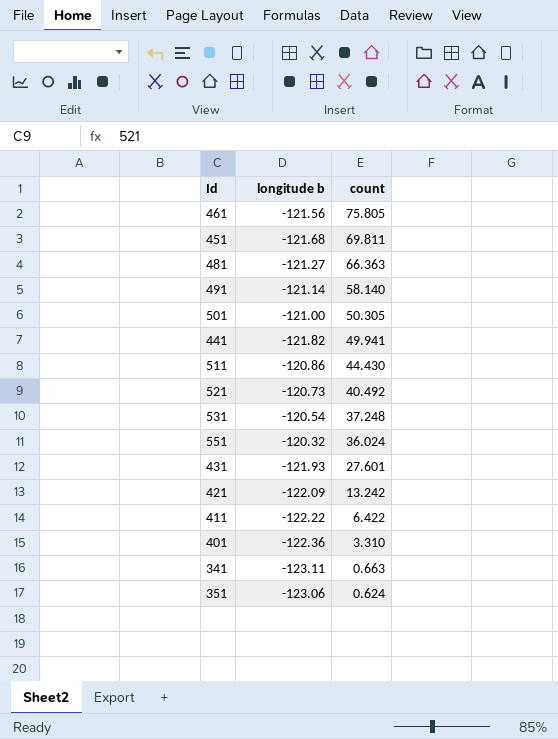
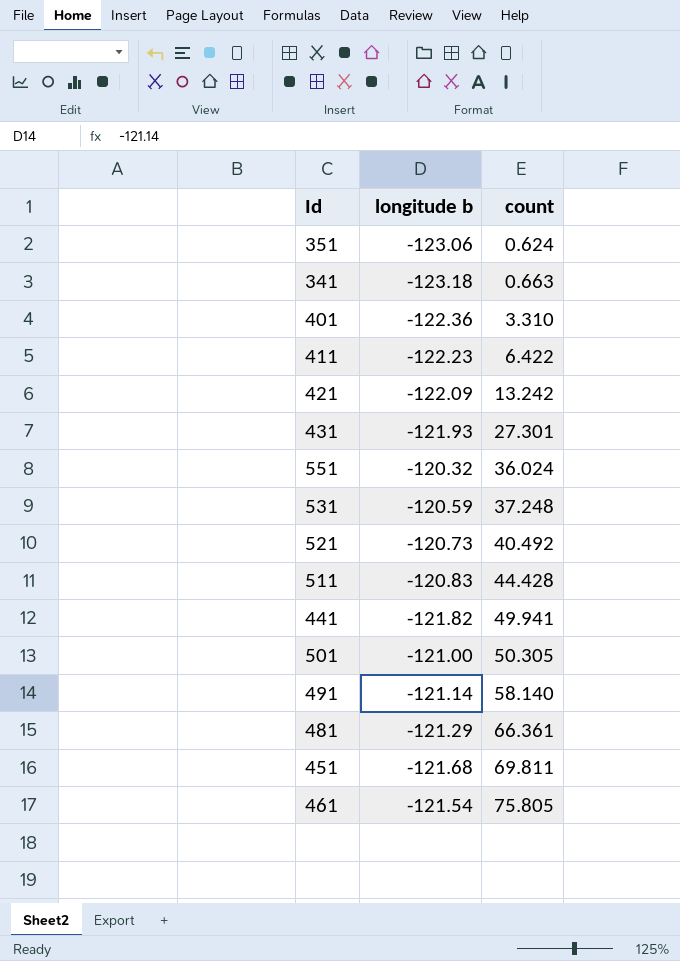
row order: count descending -> count ascending
341 | longitude b: -123.11 -> -123.18
411 | longitude b: -122.22 -> -122.23
431 | count: 27.601 -> 27.301
531 | longitude b: -120.54 -> -120.59
511 | longitude b: -120.86 -> -120.83
511 | count: 44.430 -> 44.428
481 | longitude b: -121.27 -> -121.29
481 | count: 66.363 -> 66.361
461 | longitude b: -121.56 -> -121.54

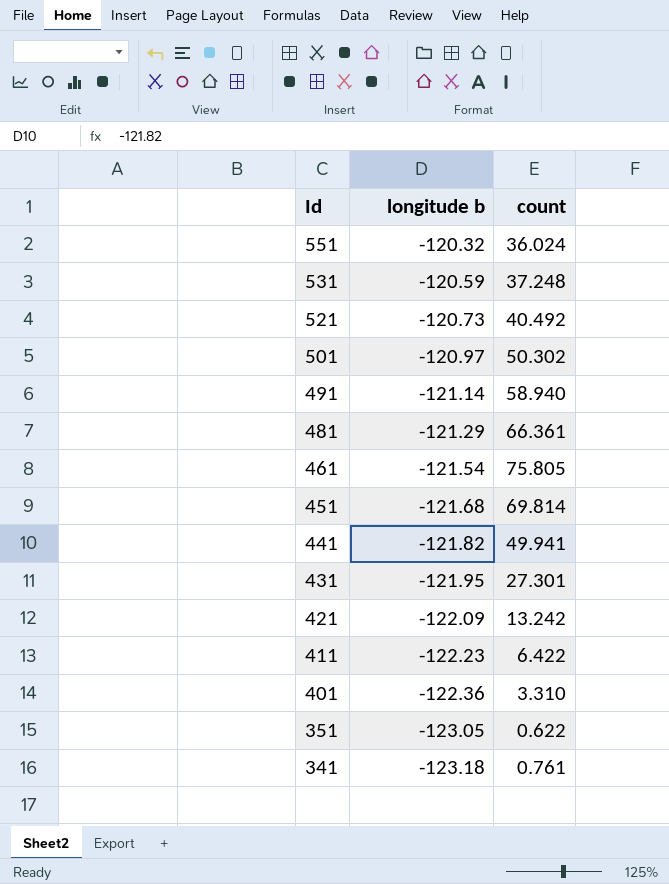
row order: count ascending -> Id descending
row 511: -120.83 | 44.428 -> none
501 | longitude b: -121.00 -> -120.97
501 | count: 50.305 -> 50.302
491 | count: 58.140 -> 58.940
451 | count: 69.811 -> 69.814
431 | longitude b: -121.93 -> -121.95
351 | longitude b: -123.06 -> -123.05
351 | count: 0.624 -> 0.622
341 | count: 0.663 -> 0.761

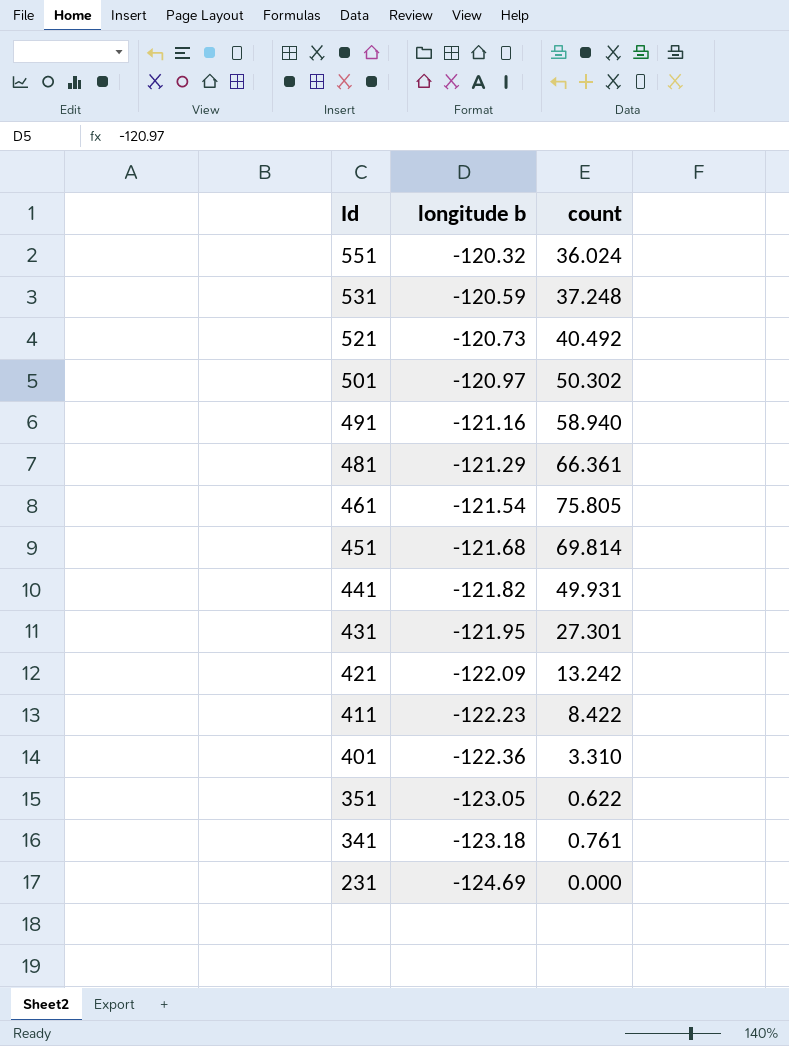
491 | longitude b: -121.14 -> -121.16
441 | count: 49.941 -> 49.931
411 | count: 6.422 -> 8.422
row 231: none -> -124.69 | 0.000

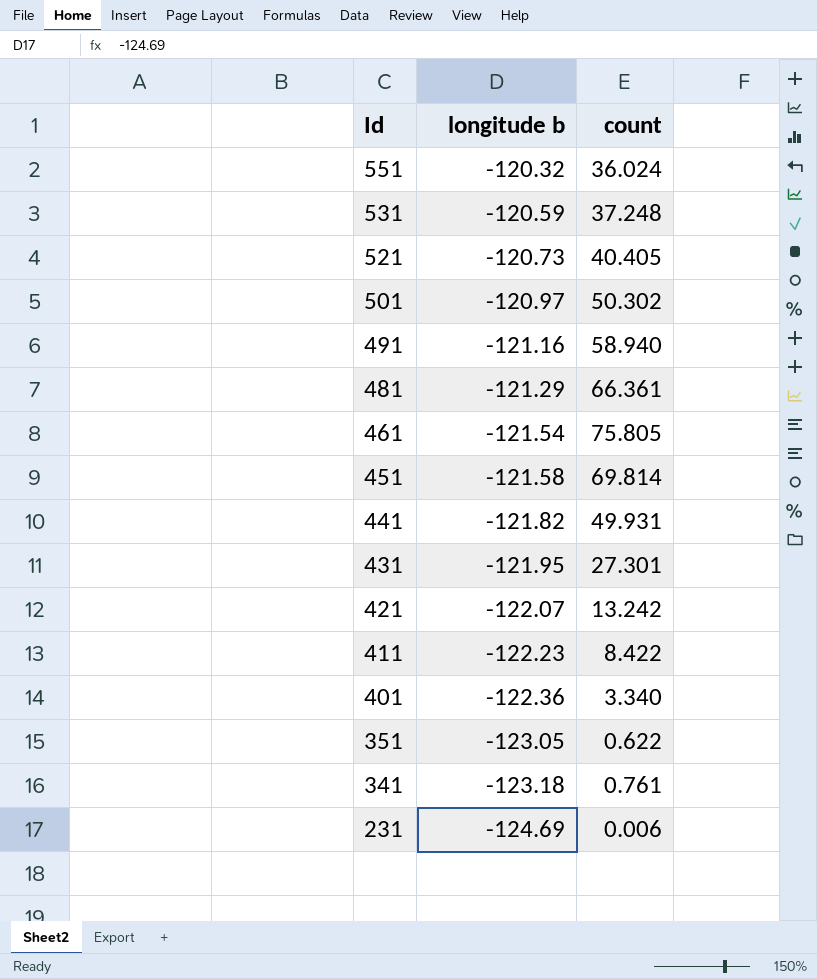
521 | count: 40.492 -> 40.405
451 | longitude b: -121.68 -> -121.58
421 | longitude b: -122.09 -> -122.07
401 | count: 3.310 -> 3.340
231 | count: 0.000 -> 0.006

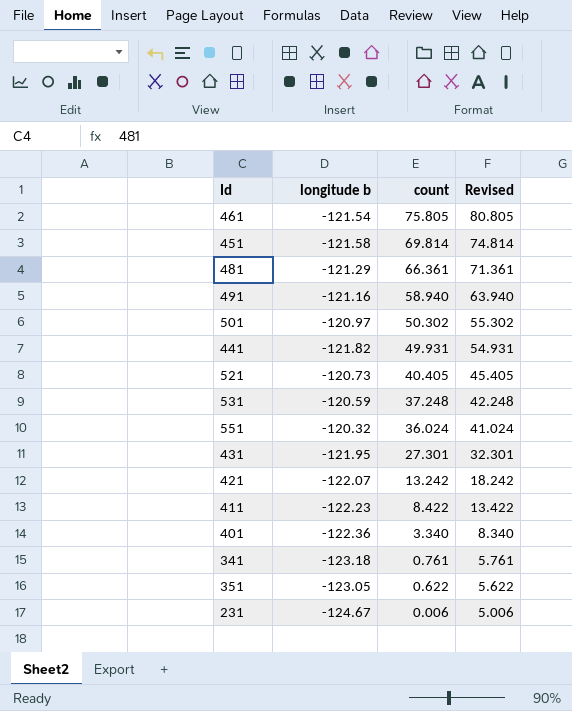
row order: Id descending -> count descending
column Revised | formula: none -> [count] + 5
231 | longitude b: -124.69 -> -124.67

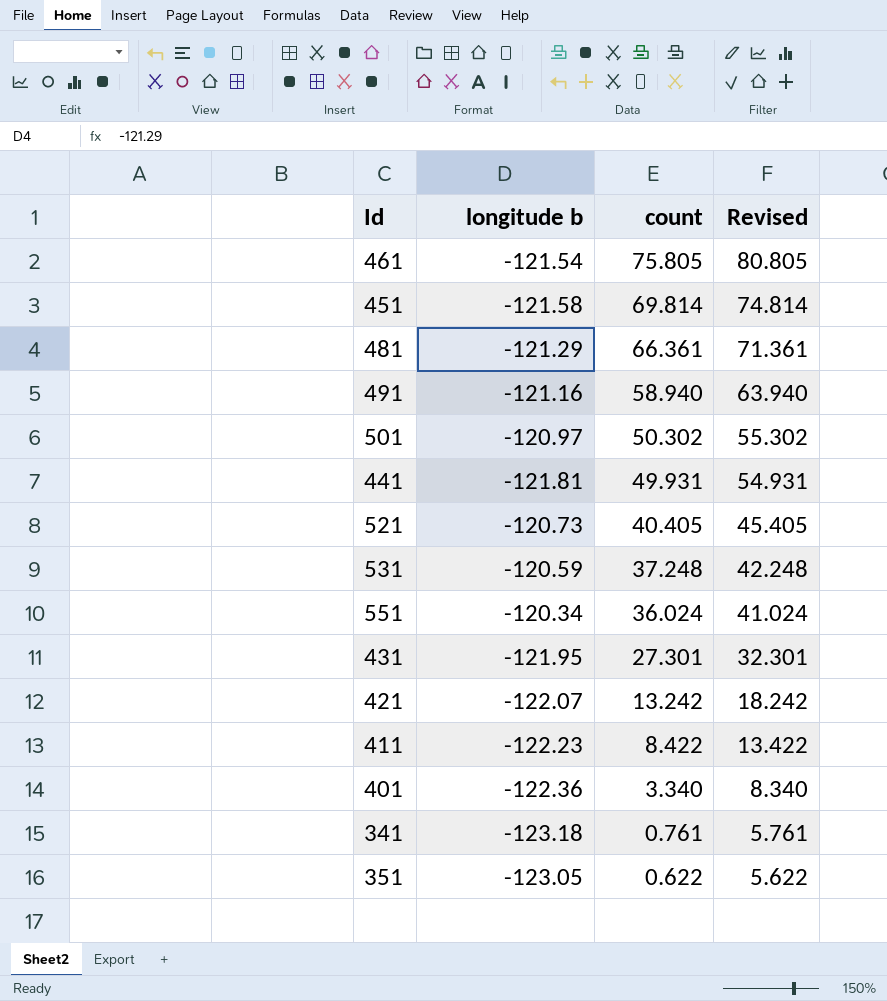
row 231: -124.67 | 0.006 | 5.006 -> none
441 | longitude b: -121.82 -> -121.81
551 | longitude b: -120.32 -> -120.34

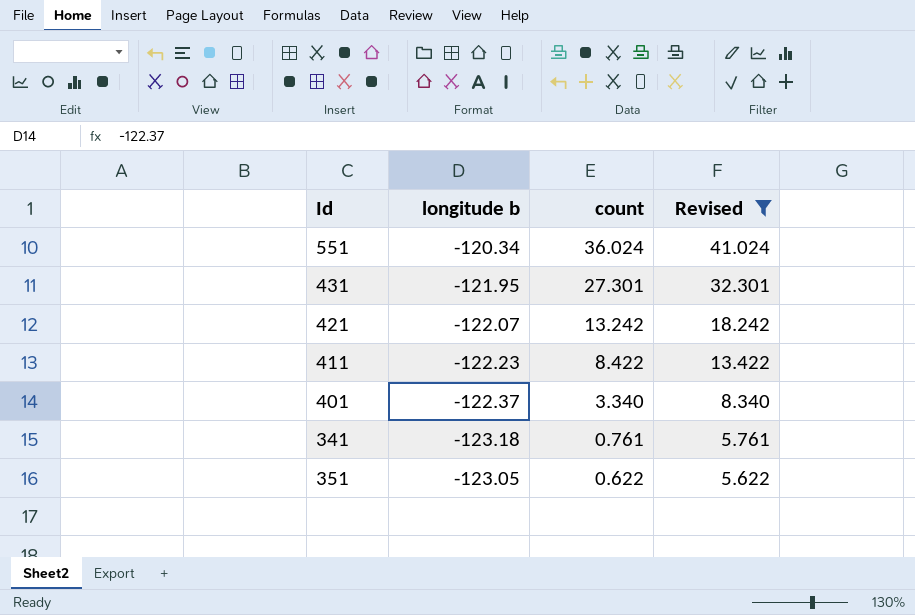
filter: none -> Revised <= 41.024
401 | longitude b: -122.36 -> -122.37

